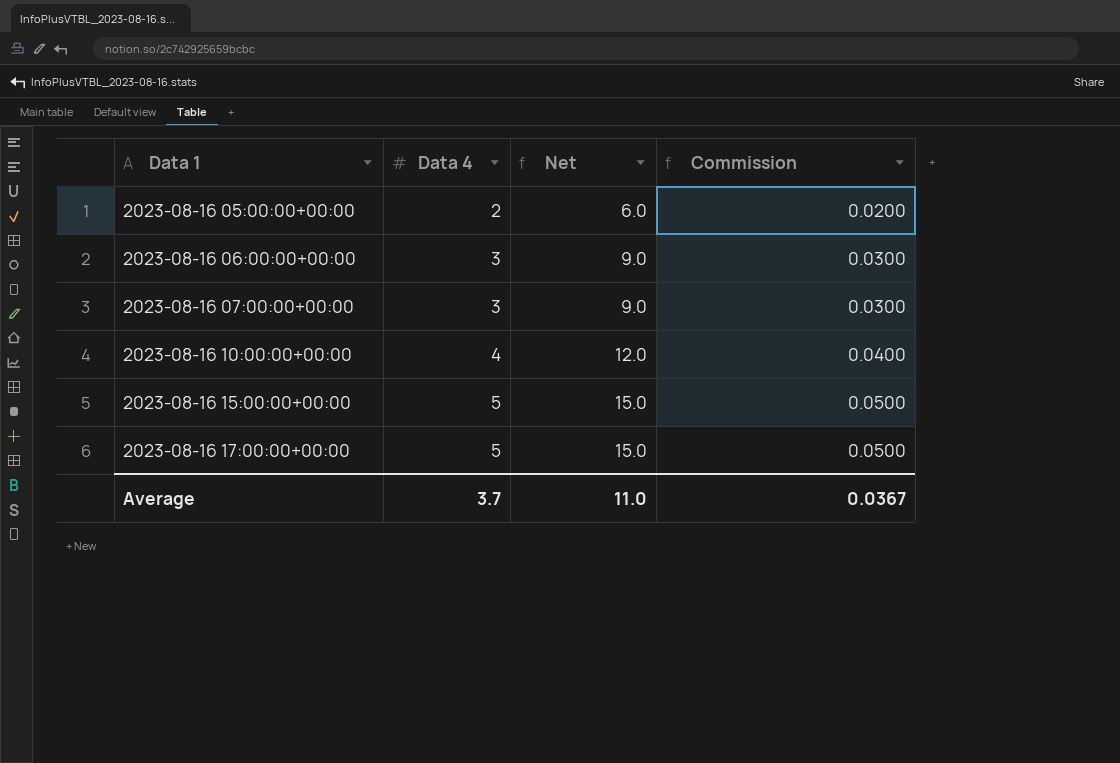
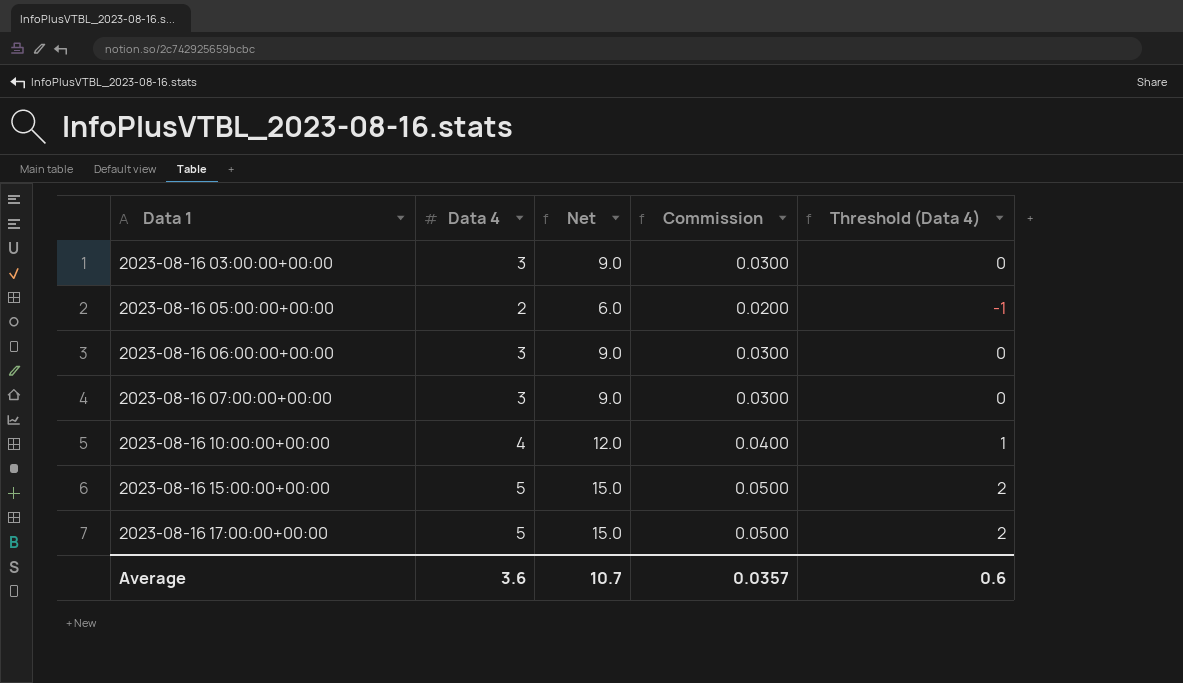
column Threshold (Data 4) | formula: none -> [Data 4] - 3
row 2023-08-16 03:00:00+00:00: none -> 3 | 9.0 | 0.0300 | 0
Average | Data 4: 3.7 -> 3.6
Average | Net: 11.0 -> 10.7
Average | Commission: 0.0367 -> 0.0357

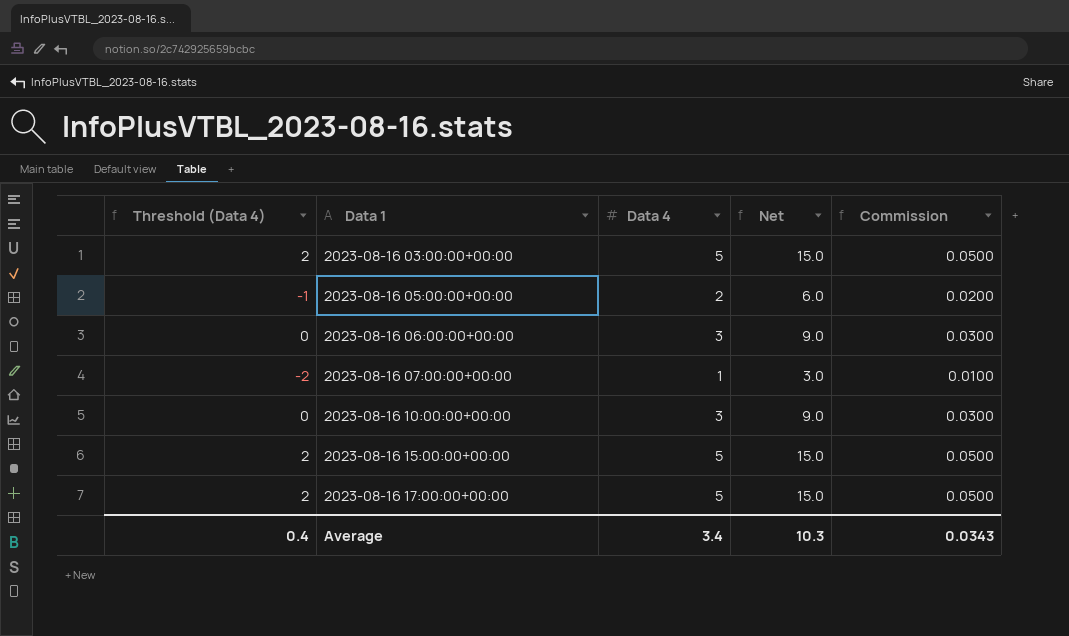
column Threshold (Data 4) | position: 5 -> 1
2023-08-16 03:00:00+00:00 | Threshold (Data 4): 0 -> 2
2023-08-16 03:00:00+00:00 | Data 4: 3 -> 5
2023-08-16 03:00:00+00:00 | Net: 9.0 -> 15.0
2023-08-16 03:00:00+00:00 | Commission: 0.0300 -> 0.0500
2023-08-16 07:00:00+00:00 | Threshold (Data 4): 0 -> -2
2023-08-16 07:00:00+00:00 | Data 4: 3 -> 1
2023-08-16 07:00:00+00:00 | Net: 9.0 -> 3.0
2023-08-16 07:00:00+00:00 | Commission: 0.0300 -> 0.0100
2023-08-16 10:00:00+00:00 | Threshold (Data 4): 1 -> 0
2023-08-16 10:00:00+00:00 | Data 4: 4 -> 3
2023-08-16 10:00:00+00:00 | Net: 12.0 -> 9.0
2023-08-16 10:00:00+00:00 | Commission: 0.0400 -> 0.0300
Average | Threshold (Data 4): 0.6 -> 0.4
Average | Data 4: 3.6 -> 3.4
Average | Net: 10.7 -> 10.3
Average | Commission: 0.0357 -> 0.0343

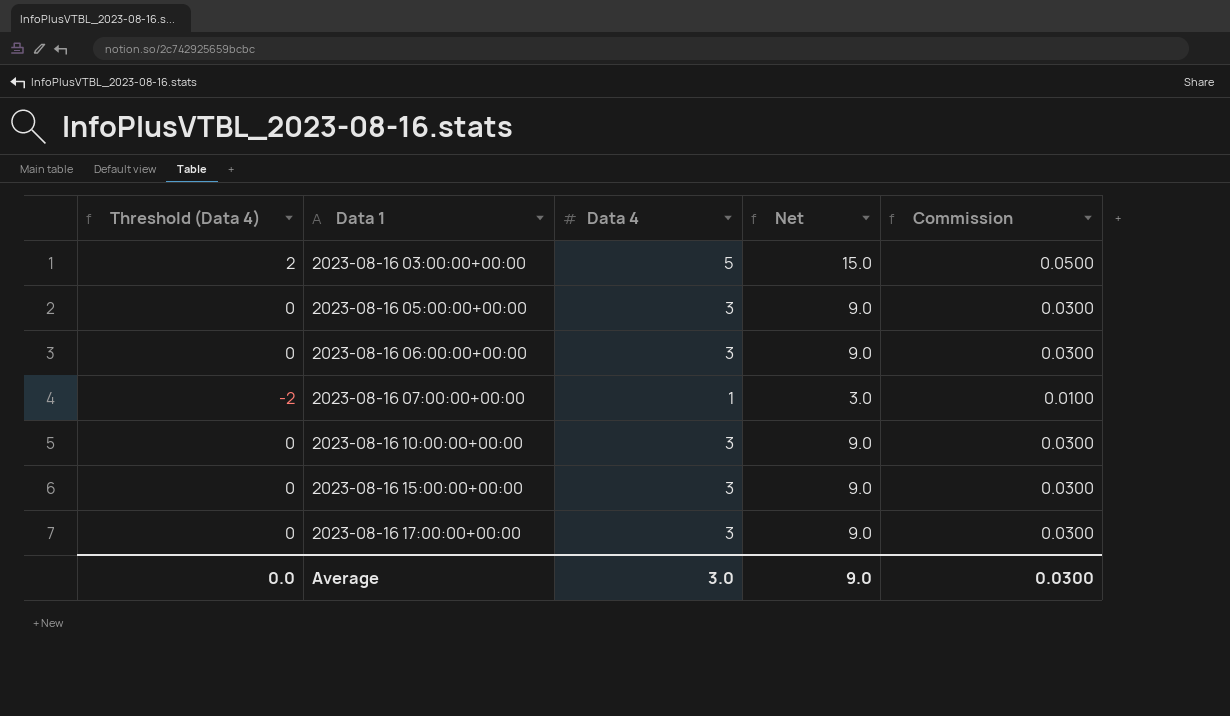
2023-08-16 05:00:00+00:00 | Threshold (Data 4): -1 -> 0
2023-08-16 05:00:00+00:00 | Data 4: 2 -> 3
2023-08-16 05:00:00+00:00 | Net: 6.0 -> 9.0
2023-08-16 05:00:00+00:00 | Commission: 0.0200 -> 0.0300
2023-08-16 15:00:00+00:00 | Threshold (Data 4): 2 -> 0
2023-08-16 15:00:00+00:00 | Data 4: 5 -> 3
2023-08-16 15:00:00+00:00 | Net: 15.0 -> 9.0
2023-08-16 15:00:00+00:00 | Commission: 0.0500 -> 0.0300
2023-08-16 17:00:00+00:00 | Threshold (Data 4): 2 -> 0
2023-08-16 17:00:00+00:00 | Data 4: 5 -> 3
2023-08-16 17:00:00+00:00 | Net: 15.0 -> 9.0
2023-08-16 17:00:00+00:00 | Commission: 0.0500 -> 0.0300
Average | Threshold (Data 4): 0.4 -> 0.0
Average | Data 4: 3.4 -> 3.0
Average | Net: 10.3 -> 9.0
Average | Commission: 0.0343 -> 0.0300

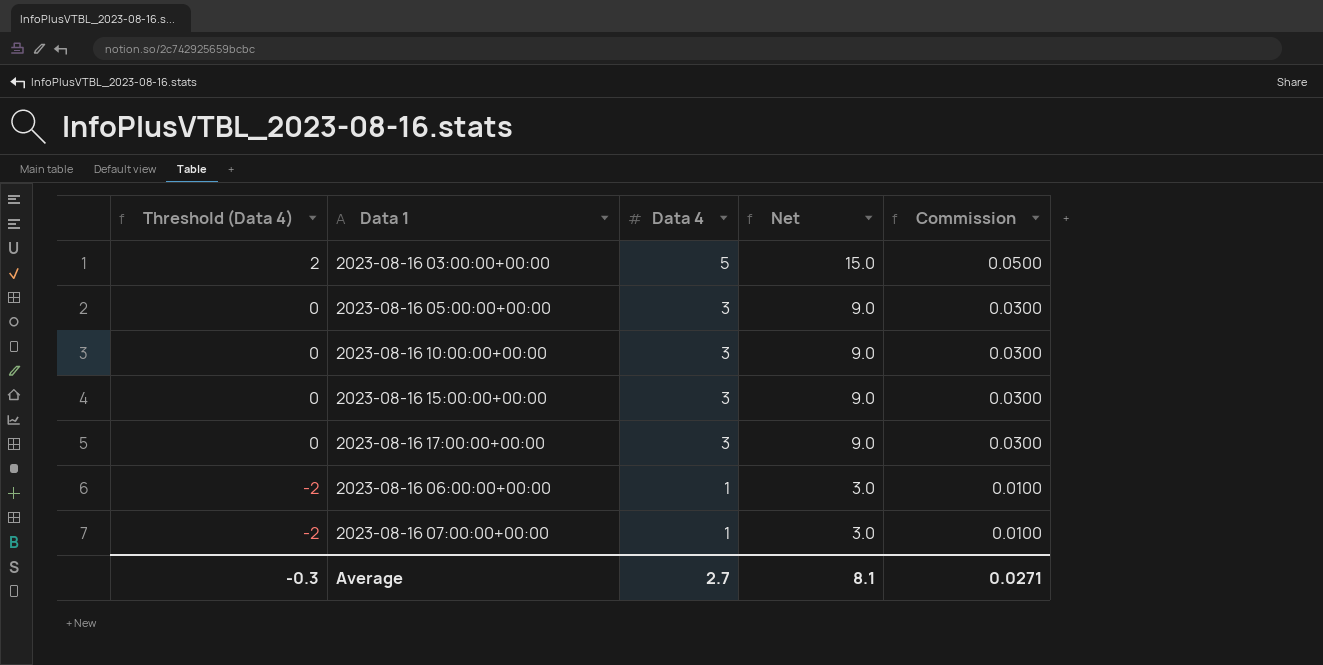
row order: Data 1 ascending -> Threshold (Data 4) descending
2023-08-16 06:00:00+00:00 | Threshold (Data 4): 0 -> -2
2023-08-16 06:00:00+00:00 | Data 4: 3 -> 1
2023-08-16 06:00:00+00:00 | Net: 9.0 -> 3.0
2023-08-16 06:00:00+00:00 | Commission: 0.0300 -> 0.0100
Average | Threshold (Data 4): 0.0 -> -0.3
Average | Data 4: 3.0 -> 2.7
Average | Net: 9.0 -> 8.1
Average | Commission: 0.0300 -> 0.0271

